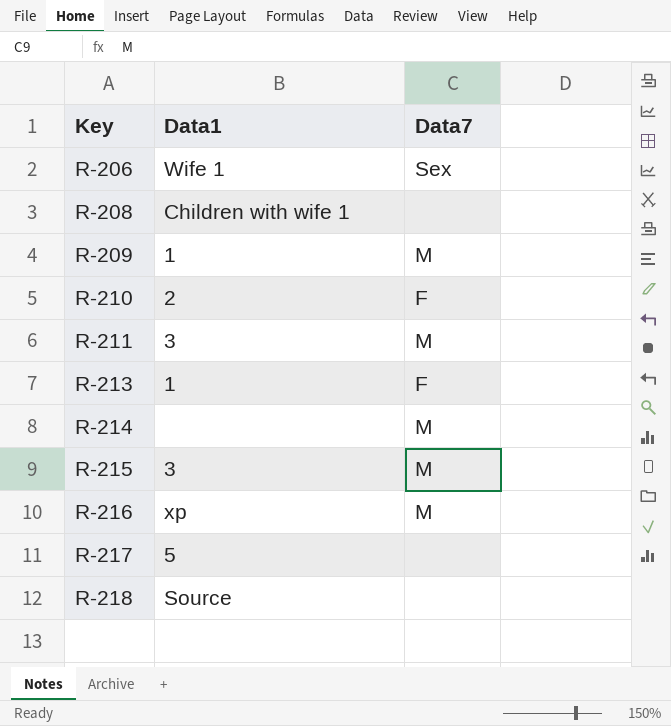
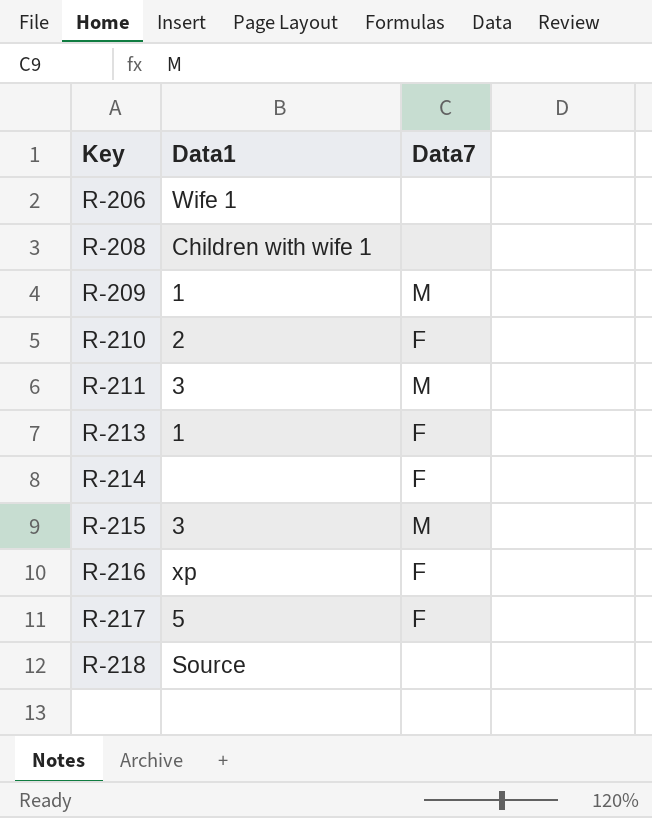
R-206 | Data7: Sex -> none
R-214 | Data7: M -> F
R-216 | Data7: M -> F
R-217 | Data7: none -> F

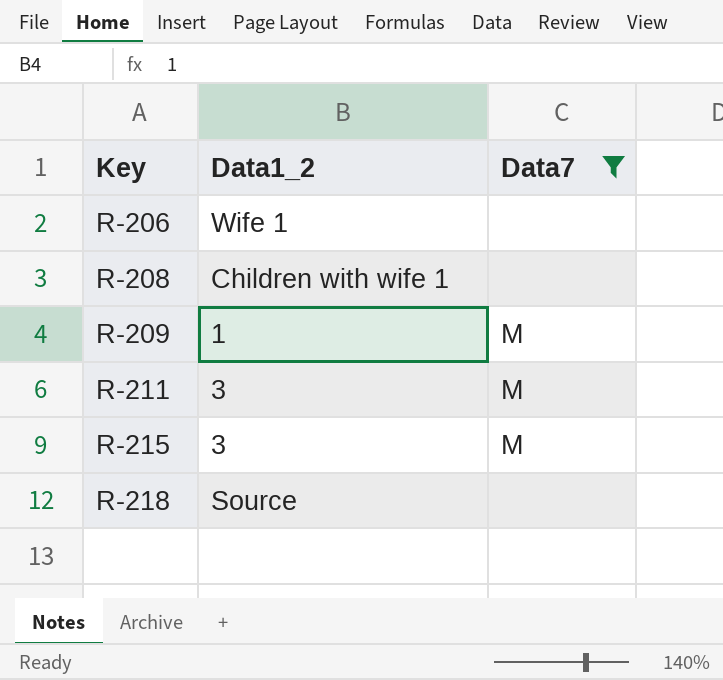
filter: none -> Data7 != F
column name: Data1 -> Data1_2

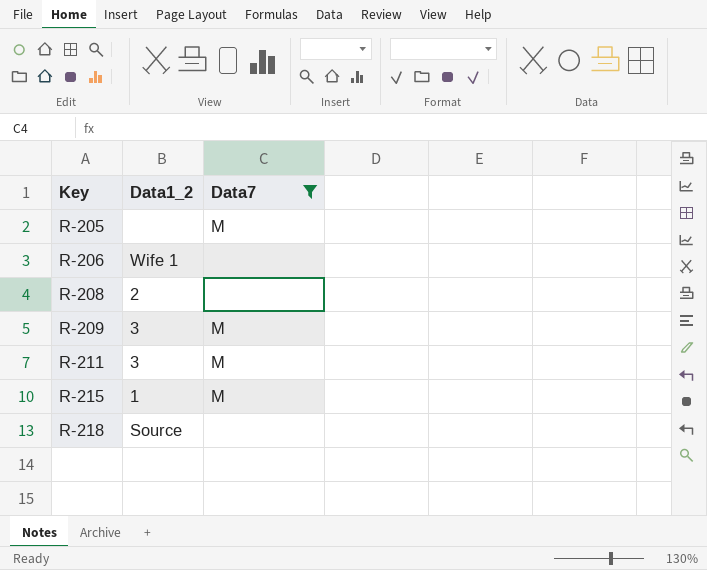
row R-205: none -> none | M
R-208 | Data1_2: Children with wife 1 -> 2
R-209 | Data1_2: 1 -> 3
R-215 | Data1_2: 3 -> 1

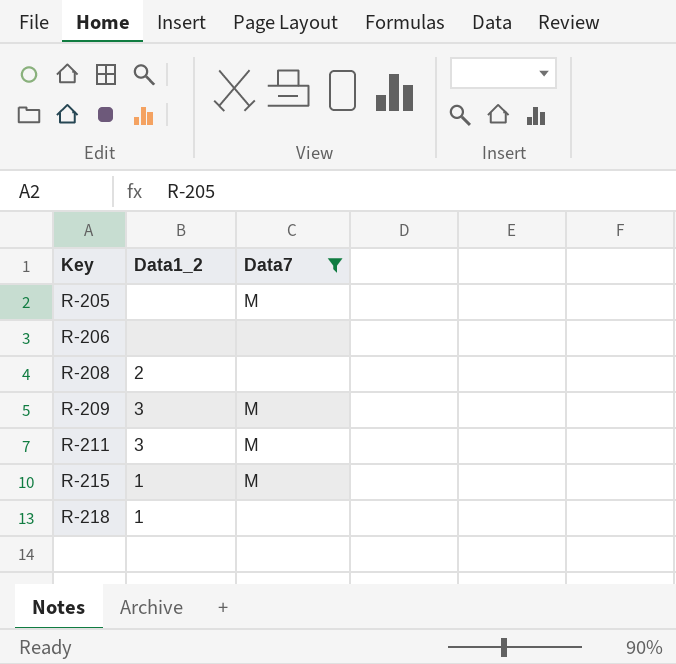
R-206 | Data1_2: Wife 1 -> none
R-218 | Data1_2: Source -> 1

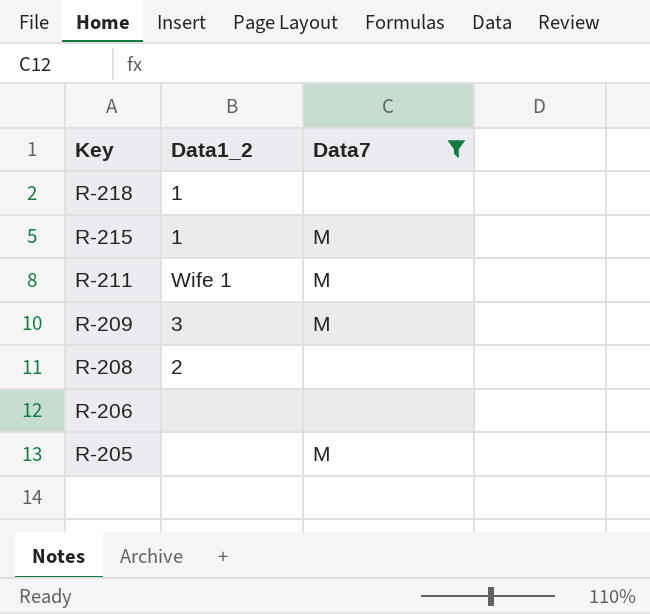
row order: Key ascending -> Key descending
R-211 | Data1_2: 3 -> Wife 1

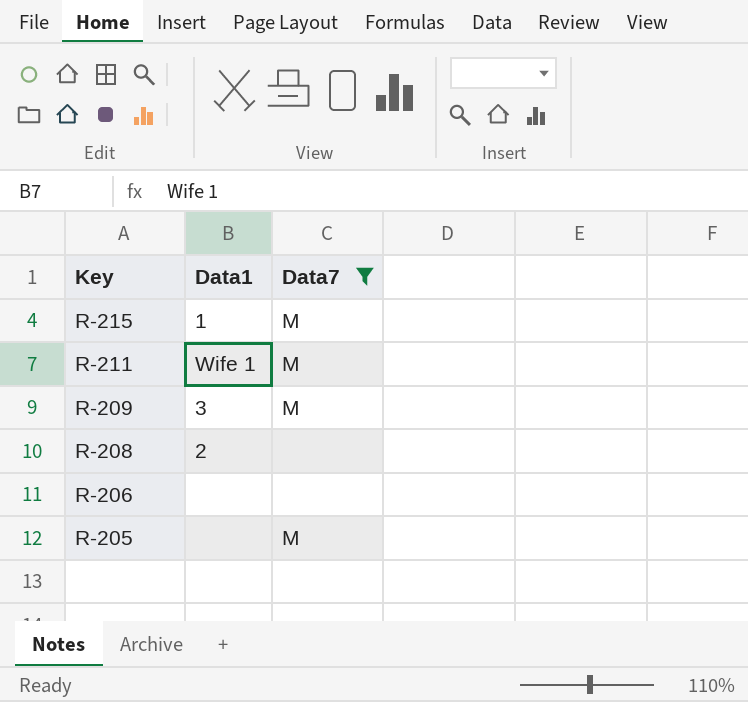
column name: Data1_2 -> Data1
row R-218: 1 | none -> none

